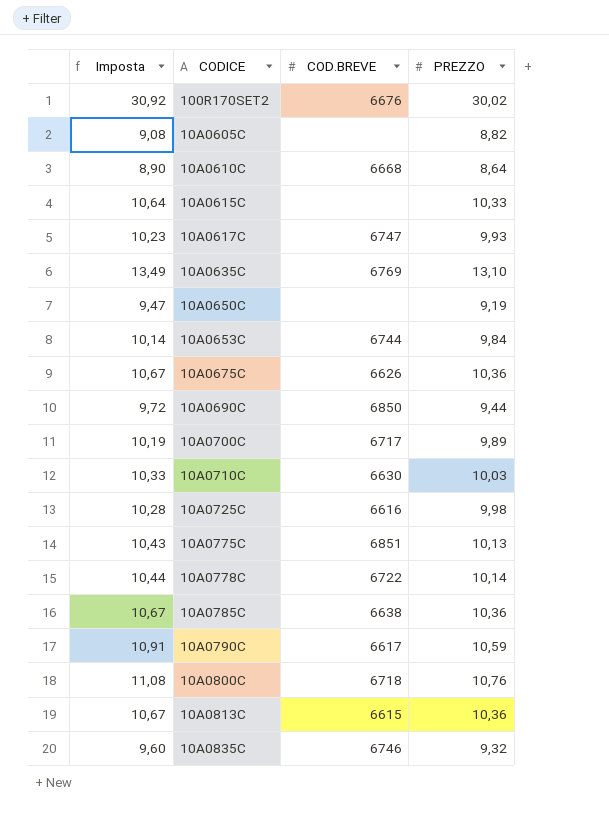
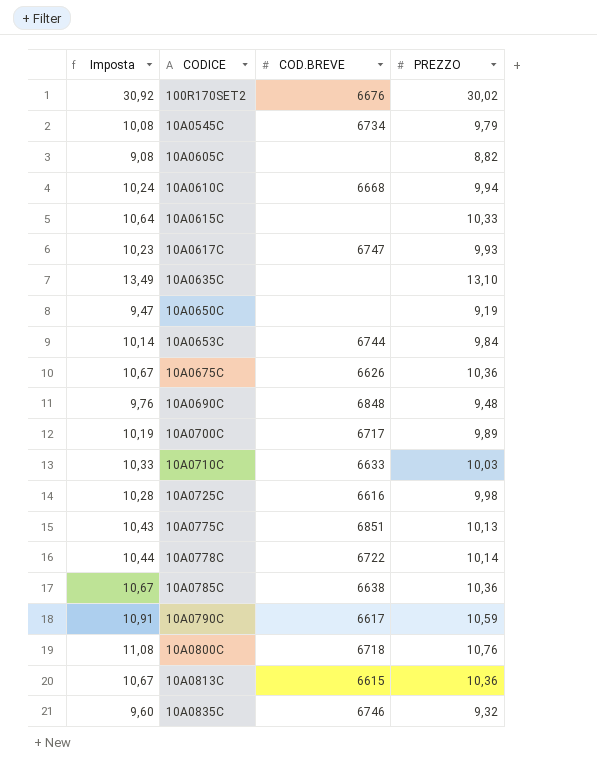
row 10A0545C: none -> 10,08 | 6734 | 9,79
10A0610C | Imposta: 8,90 -> 10,24
10A0610C | PREZZO: 8,64 -> 9,94
10A0635C | COD.BREVE: 6769 -> none
10A0690C | Imposta: 9,72 -> 9,76
10A0690C | COD.BREVE: 6850 -> 6848
10A0690C | PREZZO: 9,44 -> 9,48
10A0710C | COD.BREVE: 6630 -> 6633

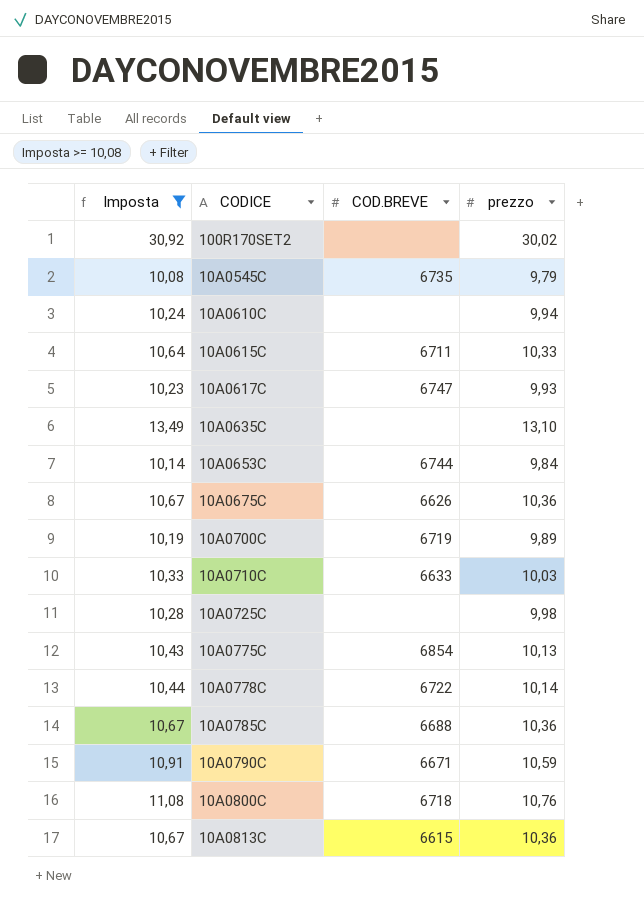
filter: none -> Imposta >= 10,08
column name: PREZZO -> prezzo
100R170SET2 | COD.BREVE: 6676 -> none
10A0545C | COD.BREVE: 6734 -> 6735
10A0610C | COD.BREVE: 6668 -> none
10A0615C | COD.BREVE: none -> 6711
10A0700C | COD.BREVE: 6717 -> 6719
10A0725C | COD.BREVE: 6616 -> none
10A0775C | COD.BREVE: 6851 -> 6854
10A0785C | COD.BREVE: 6638 -> 6688
10A0790C | COD.BREVE: 6617 -> 6671

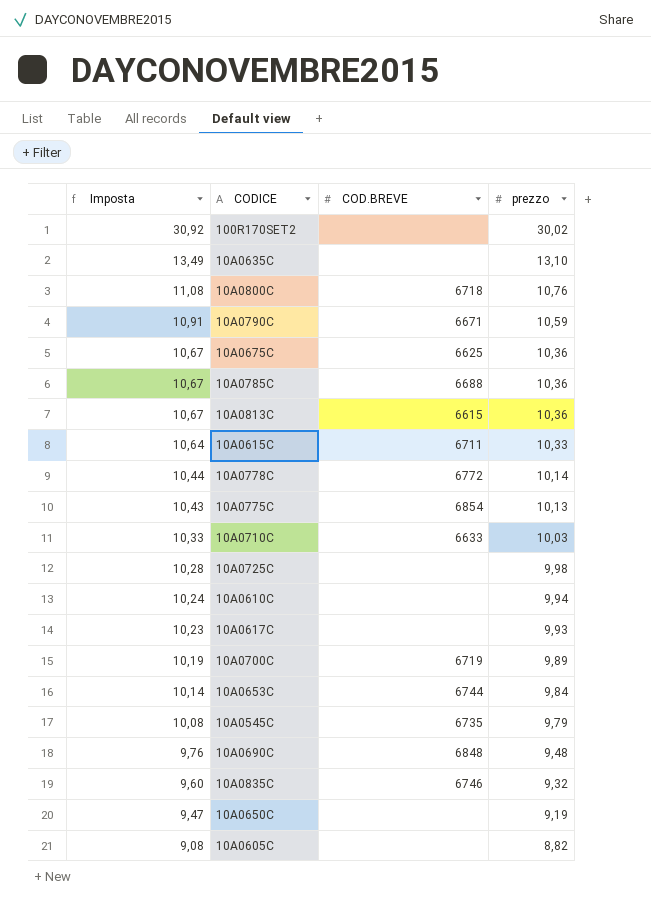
filter: Imposta >= 10,08 -> none
row order: none -> Imposta descending
10A0675C | COD.BREVE: 6626 -> 6625
10A0778C | COD.BREVE: 6722 -> 6772
10A0617C | COD.BREVE: 6747 -> none

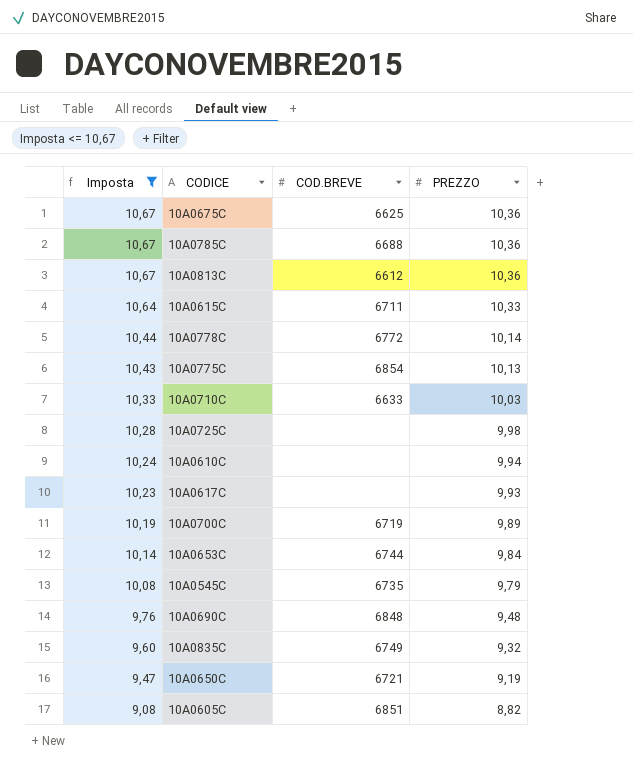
filter: none -> Imposta <= 10,67
column name: prezzo -> PREZZO
10A0813C | COD.BREVE: 6615 -> 6612
10A0835C | COD.BREVE: 6746 -> 6749
10A0650C | COD.BREVE: none -> 6721
10A0605C | COD.BREVE: none -> 6851

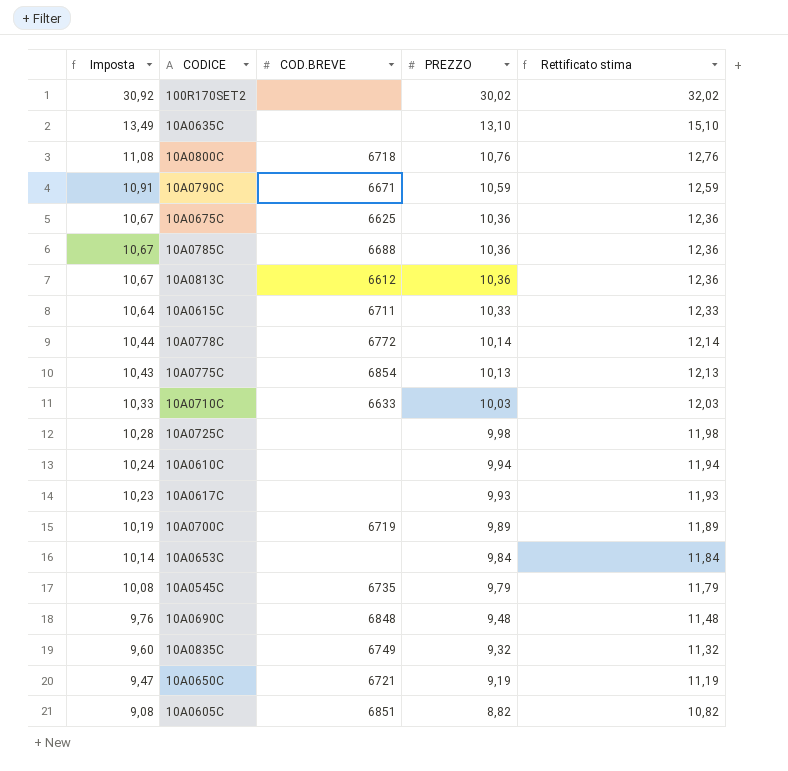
filter: Imposta <= 10,67 -> none
column Rettificato stima | formula: none -> [PREZZO] + 2
10A0653C | COD.BREVE: 6744 -> none

